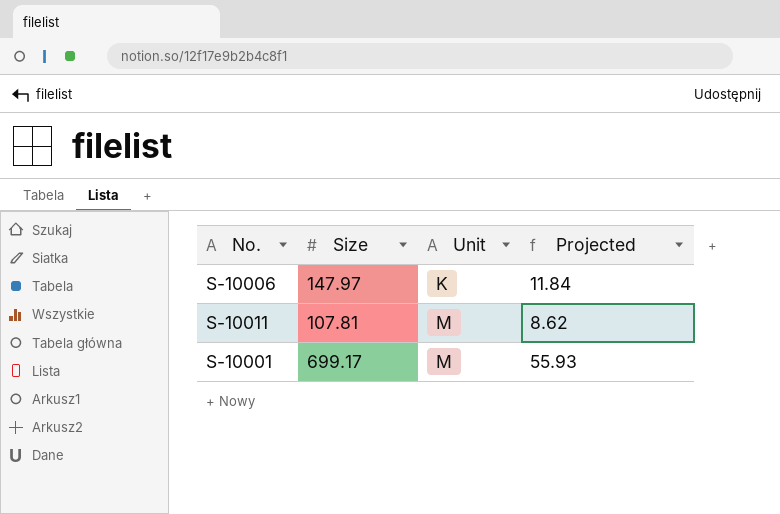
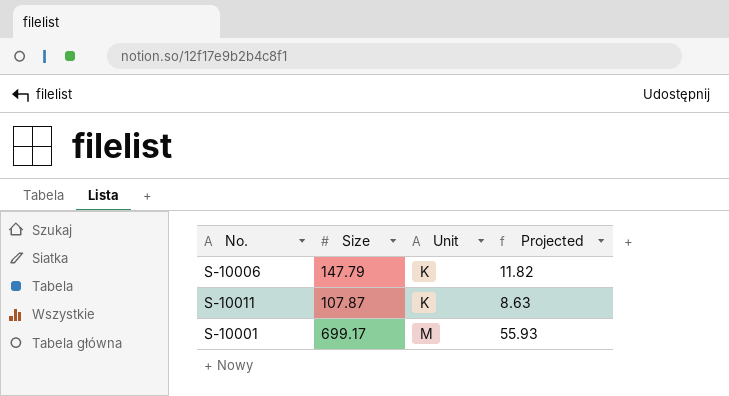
S-10006 | Size: 147.97 -> 147.79
S-10006 | Projected: 11.84 -> 11.82
S-10011 | Size: 107.81 -> 107.87
S-10011 | Unit: M -> K
S-10011 | Projected: 8.62 -> 8.63

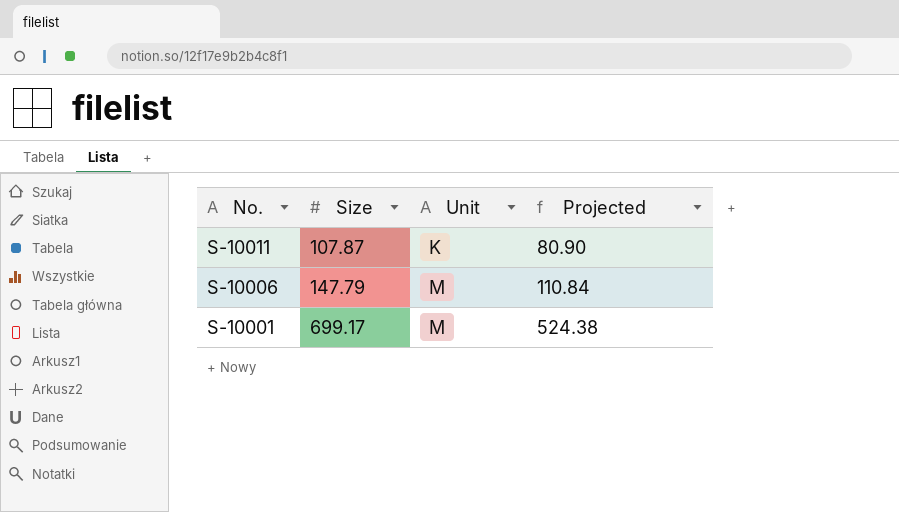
row order: Unit ascending -> No. descending
column Projected | formula: [Size] * 0.08 -> [Size] * 0.75
S-10006 | Unit: K -> M

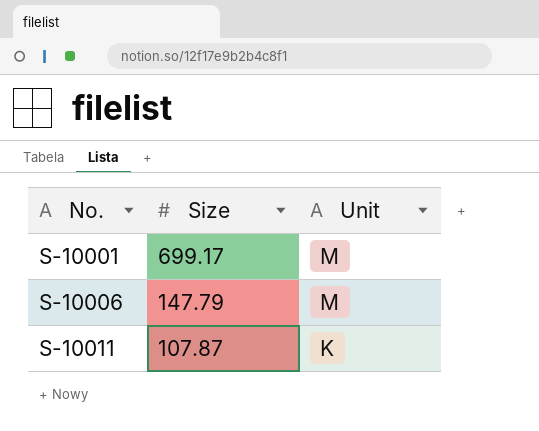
row order: No. descending -> No. ascending
column Projected | formula: [Size] * 0.75 -> none

